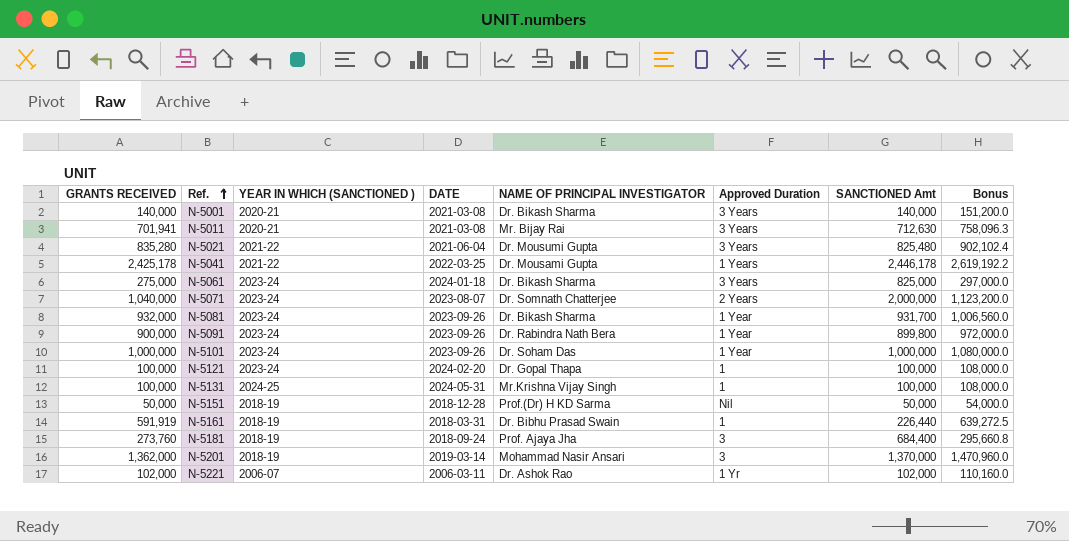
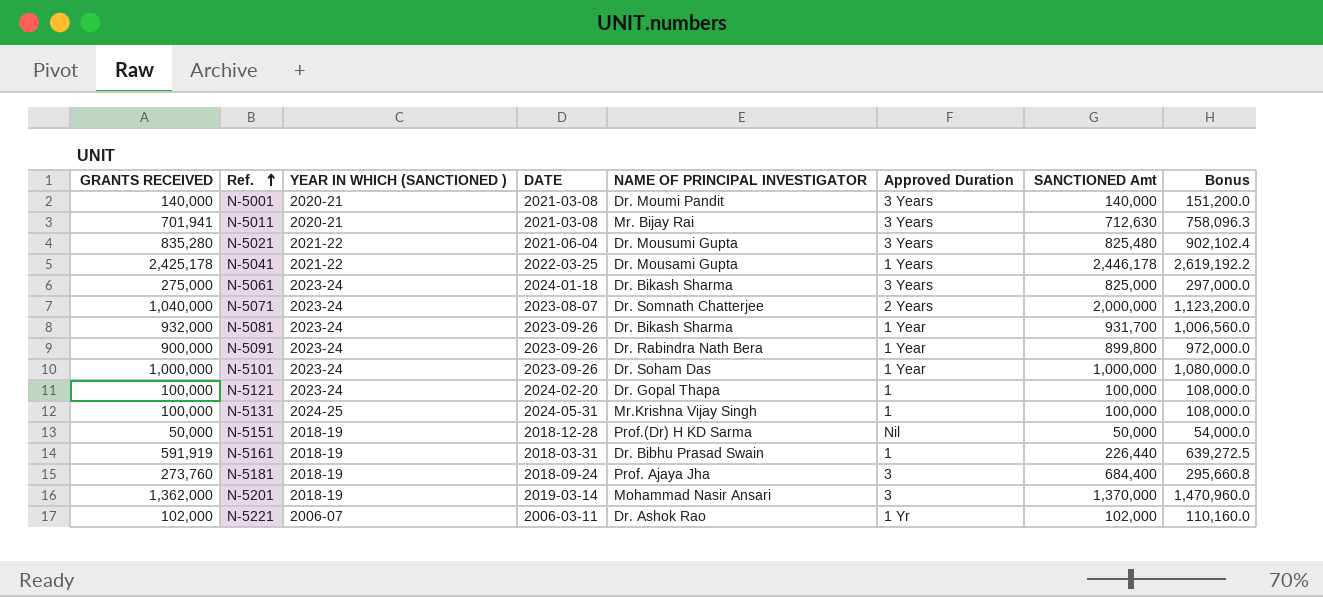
N-5001 | NAME OF PRINCIPAL INVESTIGATOR: Dr. Bikash Sharma -> Dr. Moumi Pandit

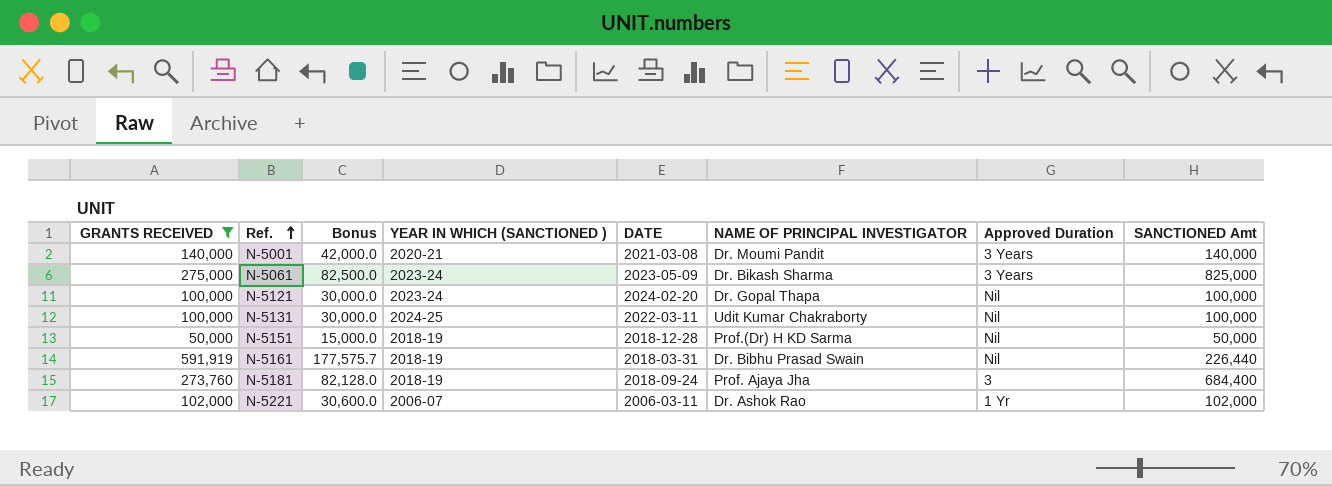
filter: none -> GRANTS RECEIVED <= 591,919
column Bonus | formula: [GRANTS RECEIVED] * 1.08 -> [GRANTS RECEIVED] * 0.3
column Bonus | position: 8 -> 3
N-5061 | DATE: 2024-01-18 -> 2023-05-09
N-5121 | Approved Duration: 1 -> Nil
N-5131 | DATE: 2024-05-31 -> 2022-03-11
N-5131 | NAME OF PRINCIPAL INVESTIGATOR: Mr.Krishna Vijay Singh -> Udit Kumar Chakraborty
N-5131 | Approved Duration: 1 -> Nil
N-5161 | Approved Duration: 1 -> Nil

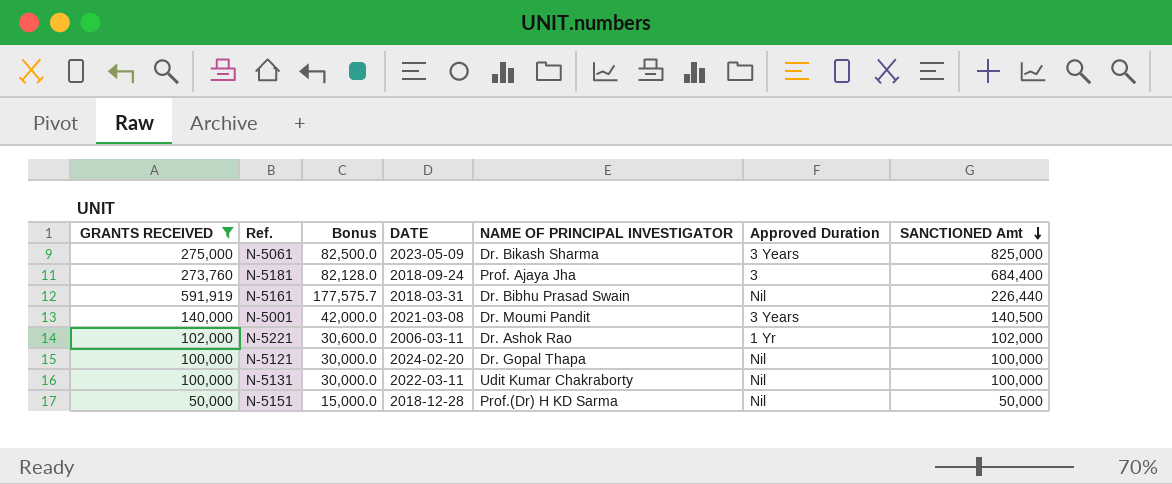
row order: Ref. ascending -> SANCTIONED Amt descending
column YEAR IN WHICH (SANCTIONED ) | position: 4 -> none
N-5001 | SANCTIONED Amt: 140,000 -> 140,500

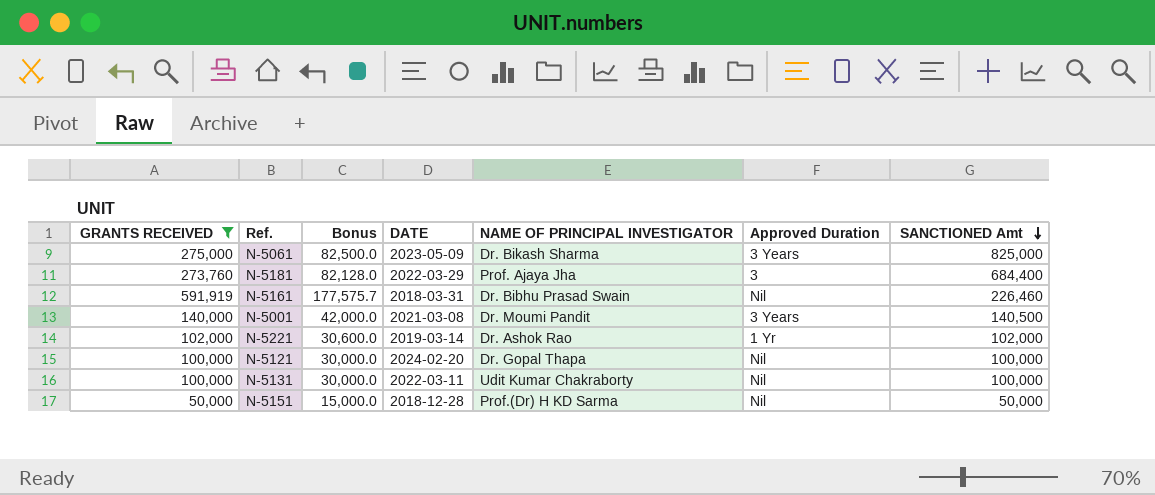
N-5181 | DATE: 2018-09-24 -> 2022-03-29
N-5161 | SANCTIONED Amt: 226,440 -> 226,460
N-5221 | DATE: 2006-03-11 -> 2019-03-14

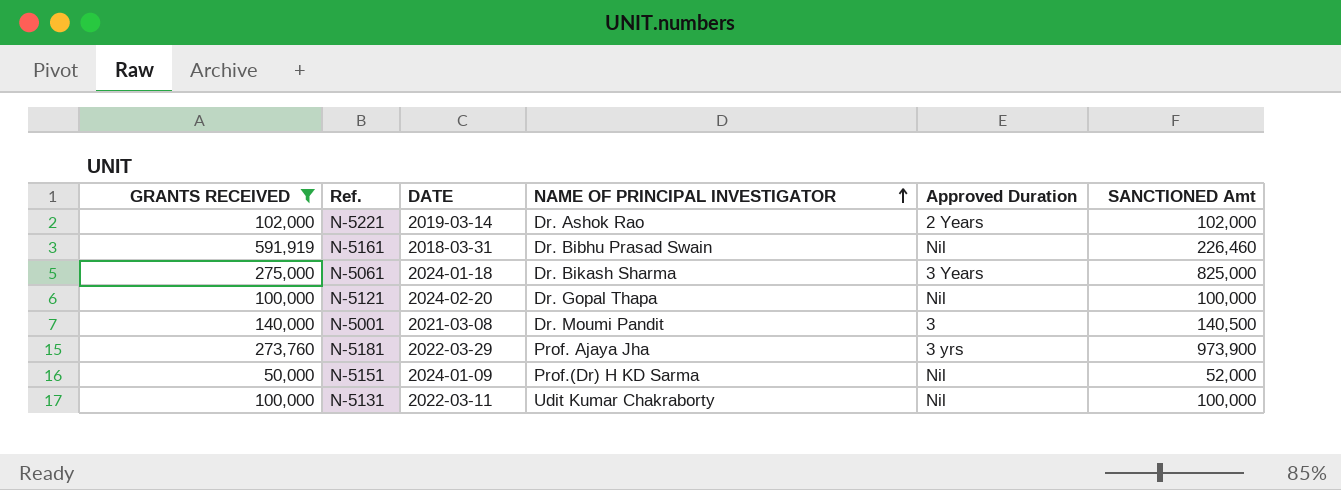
row order: SANCTIONED Amt descending -> NAME OF PRINCIPAL INVESTIGATOR ascending
column Bonus | formula: [GRANTS RECEIVED] * 0.3 -> none
N-5221 | Approved Duration: 1 Yr -> 2 Years
N-5061 | DATE: 2023-05-09 -> 2024-01-18
N-5001 | Approved Duration: 3 Years -> 3
N-5181 | Approved Duration: 3 -> 3 yrs
N-5181 | SANCTIONED Amt: 684,400 -> 973,900
N-5151 | DATE: 2018-12-28 -> 2024-01-09
N-5151 | SANCTIONED Amt: 50,000 -> 52,000

